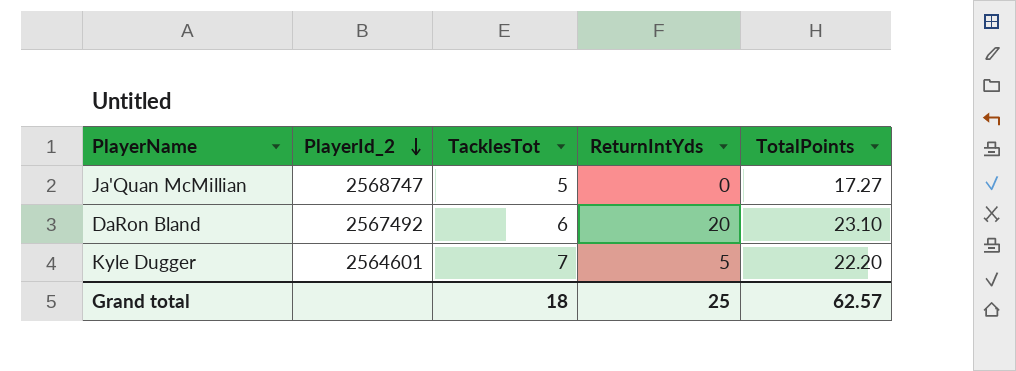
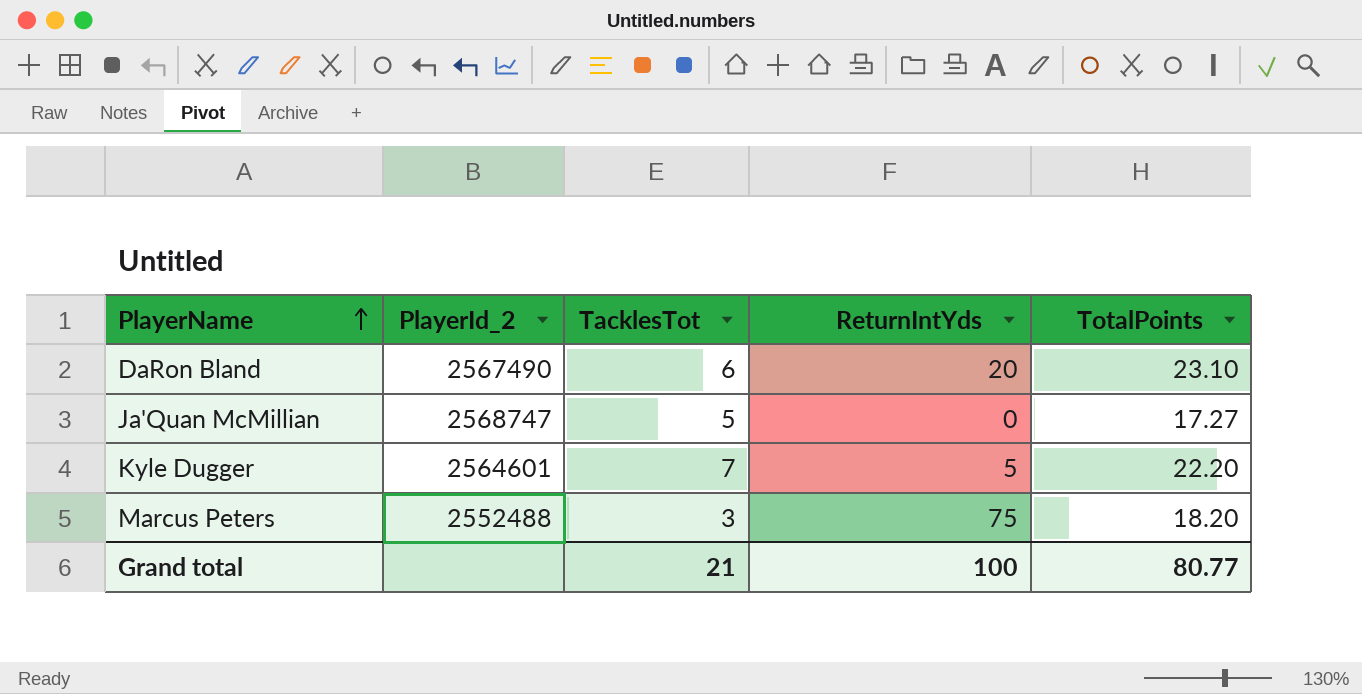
row order: PlayerId_2 descending -> PlayerName ascending
DaRon Bland | PlayerId_2: 2567492 -> 2567490
row Marcus Peters: none -> 2552488 | 3 | 75 | 18.20
Grand total | TacklesTot: 18 -> 21
Grand total | ReturnIntYds: 25 -> 100
Grand total | TotalPoints: 62.57 -> 80.77

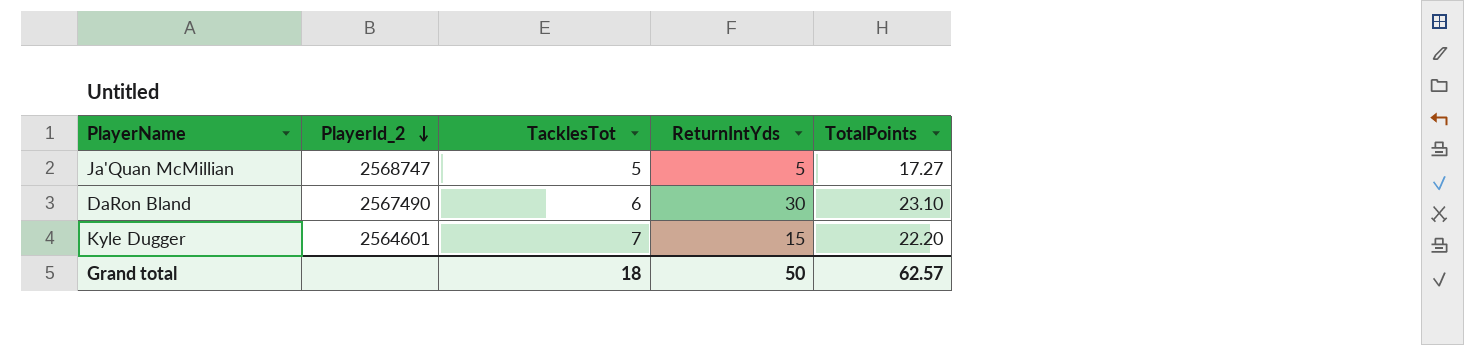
row order: PlayerName ascending -> PlayerId_2 descending
row Marcus Peters: 2552488 | 3 | 75 | 18.20 -> none
Ja'Quan McMillian | ReturnIntYds: 0 -> 5
DaRon Bland | ReturnIntYds: 20 -> 30
Kyle Dugger | ReturnIntYds: 5 -> 15
Grand total | TacklesTot: 21 -> 18
Grand total | ReturnIntYds: 100 -> 50
Grand total | TotalPoints: 80.77 -> 62.57

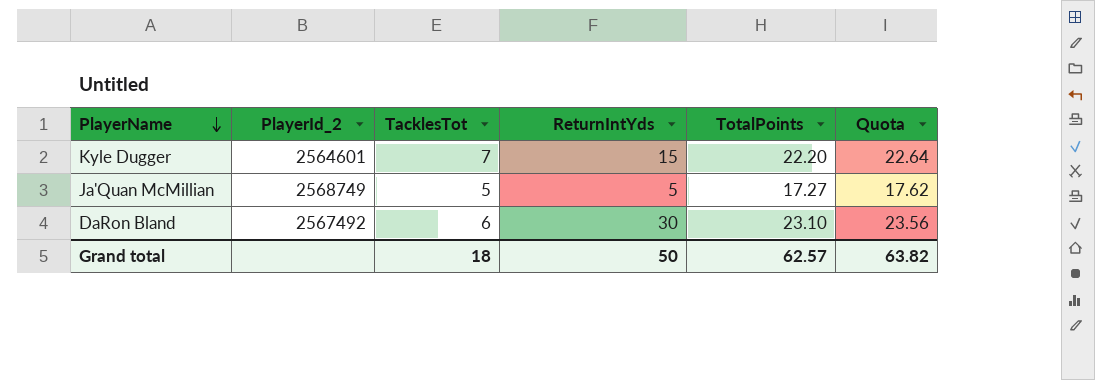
row order: PlayerId_2 descending -> PlayerName descending
column Quota | formula: none -> [TotalPoints] * 1.02
Ja'Quan McMillian | PlayerId_2: 2568747 -> 2568749
DaRon Bland | PlayerId_2: 2567490 -> 2567492

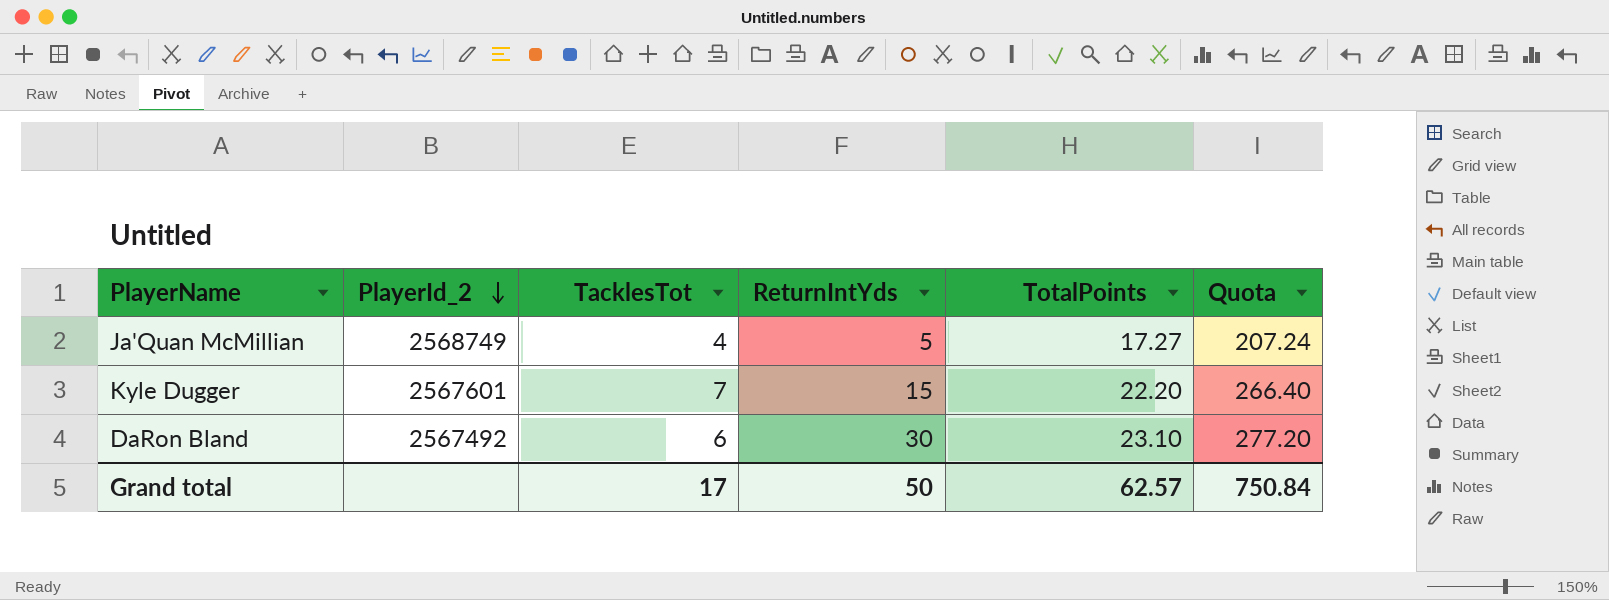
row order: PlayerName descending -> PlayerId_2 descending
column Quota | formula: [TotalPoints] * 1.02 -> [TotalPoints] * 12
Ja'Quan McMillian | TacklesTot: 5 -> 4
Kyle Dugger | PlayerId_2: 2564601 -> 2567601
Grand total | TacklesTot: 18 -> 17
Grand total | Quota: 63.82 -> 750.84

